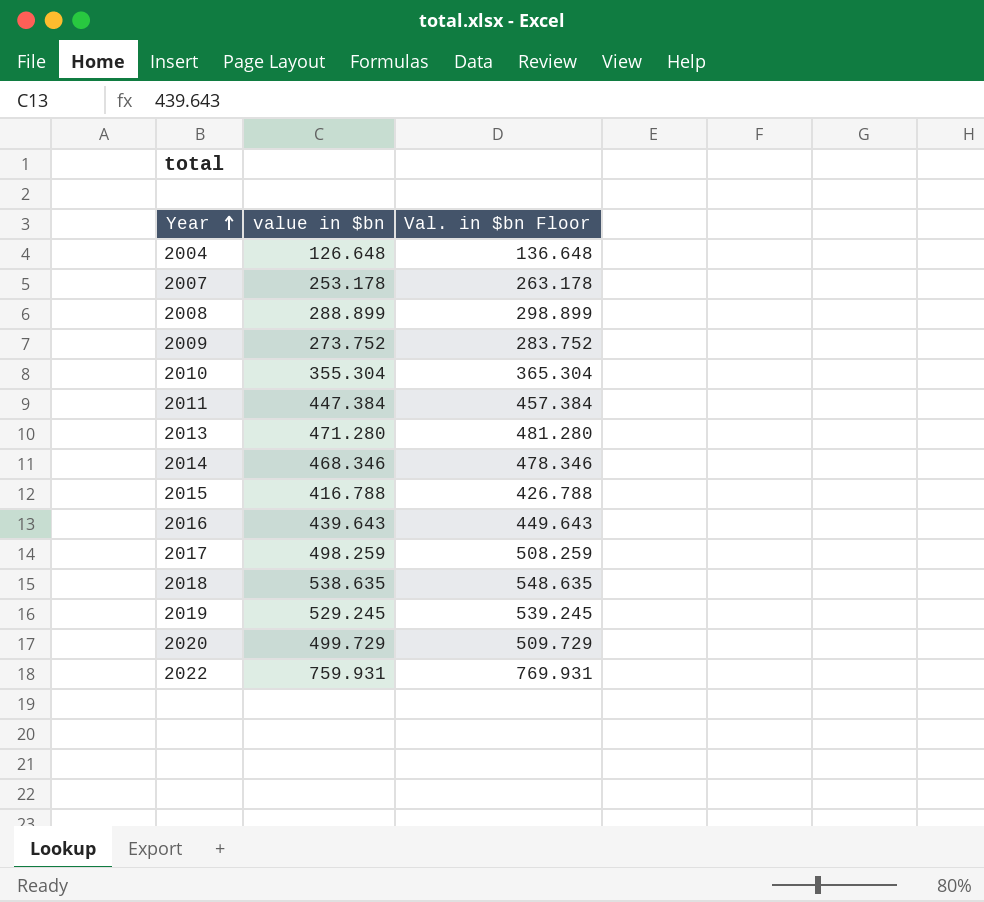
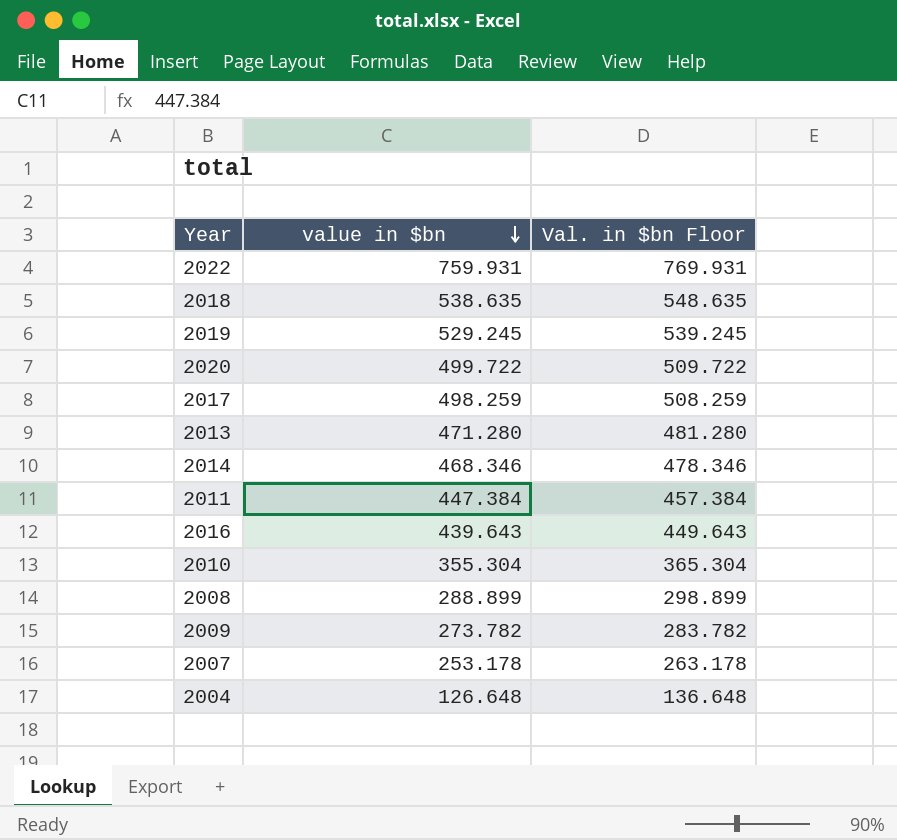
row order: Year ascending -> value in $bn descending
row 2015: 416.788 | 426.788 -> none
2020 | value in $bn: 499.729 -> 499.722
2020 | Val. in $bn Floor: 509.729 -> 509.722
2009 | value in $bn: 273.752 -> 273.782
2009 | Val. in $bn Floor: 283.752 -> 283.782

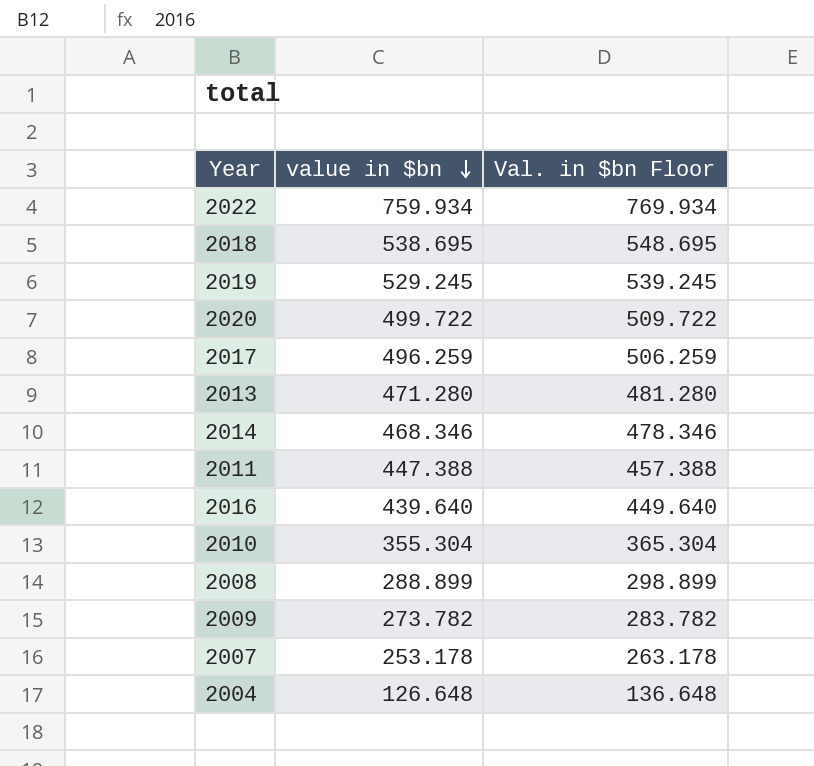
2022 | value in $bn: 759.931 -> 759.934
2022 | Val. in $bn Floor: 769.931 -> 769.934
2018 | value in $bn: 538.635 -> 538.695
2018 | Val. in $bn Floor: 548.635 -> 548.695
2017 | value in $bn: 498.259 -> 496.259
2017 | Val. in $bn Floor: 508.259 -> 506.259
2011 | value in $bn: 447.384 -> 447.388
2011 | Val. in $bn Floor: 457.384 -> 457.388
2016 | value in $bn: 439.643 -> 439.640
2016 | Val. in $bn Floor: 449.643 -> 449.640

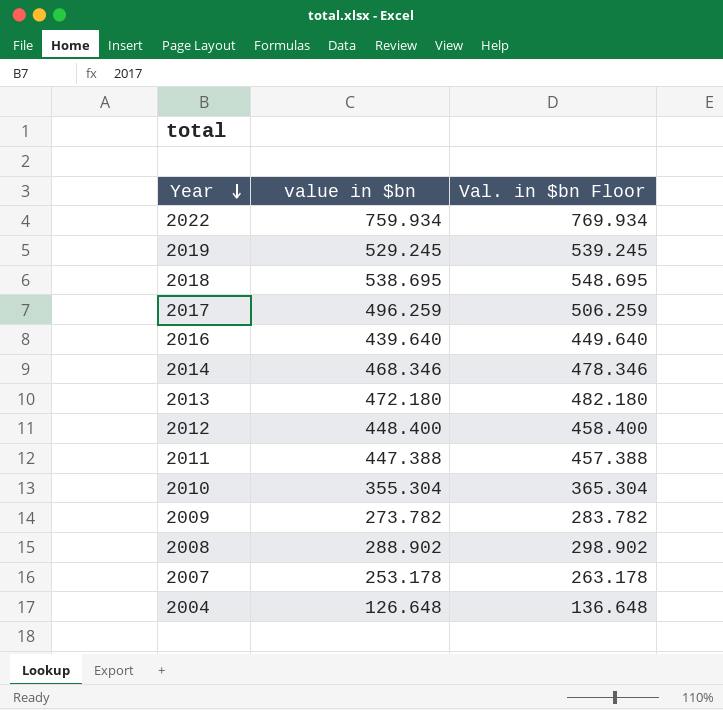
row order: value in $bn descending -> Year descending
row 2020: 499.722 | 509.722 -> none
2013 | value in $bn: 471.280 -> 472.180
2013 | Val. in $bn Floor: 481.280 -> 482.180
row 2012: none -> 448.400 | 458.400
2008 | value in $bn: 288.899 -> 288.902
2008 | Val. in $bn Floor: 298.899 -> 298.902

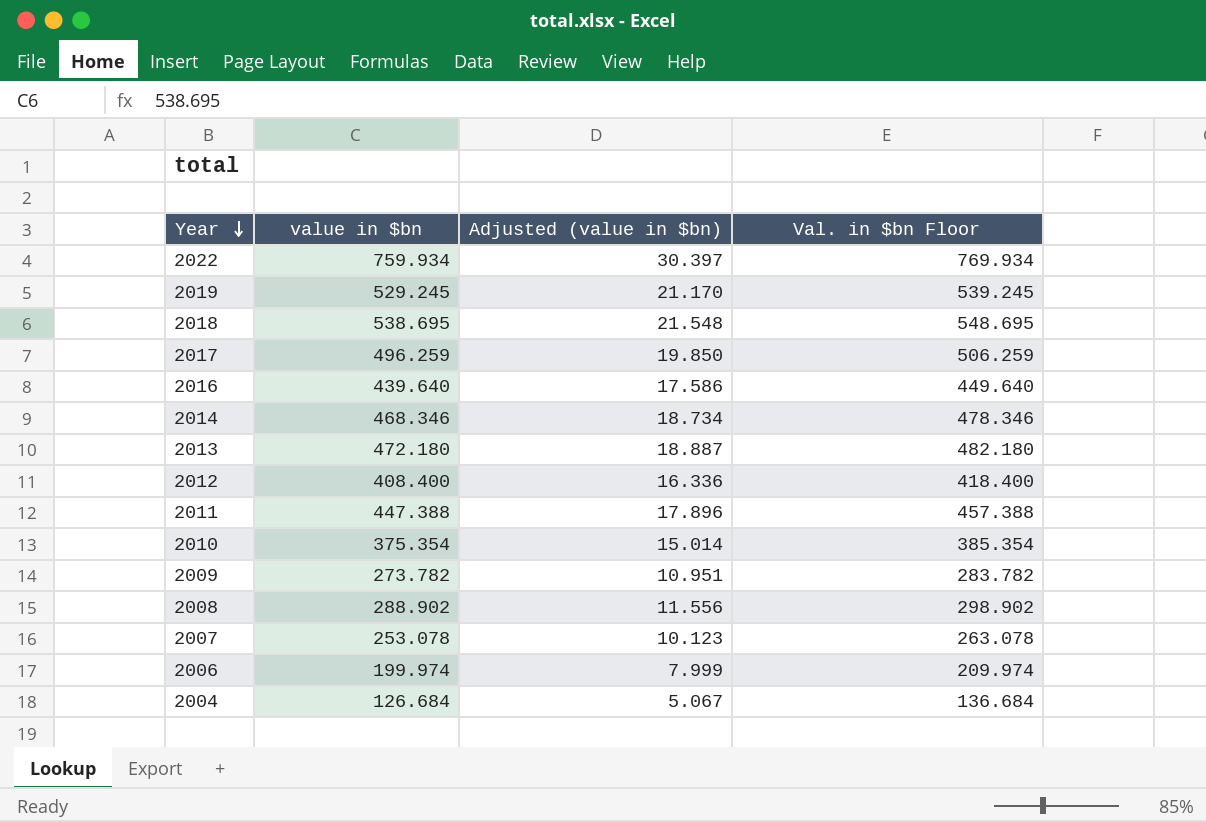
column Adjusted (value in $bn) | formula: none -> [value in $bn] * 0.04
2012 | value in $bn: 448.400 -> 408.400
2012 | Val. in $bn Floor: 458.400 -> 418.400
2010 | value in $bn: 355.304 -> 375.354
2010 | Val. in $bn Floor: 365.304 -> 385.354
2007 | value in $bn: 253.178 -> 253.078
2007 | Val. in $bn Floor: 263.178 -> 263.078
row 2006: none -> 199.974 | 7.999 | 209.974
2004 | value in $bn: 126.648 -> 126.684
2004 | Val. in $bn Floor: 136.648 -> 136.684

